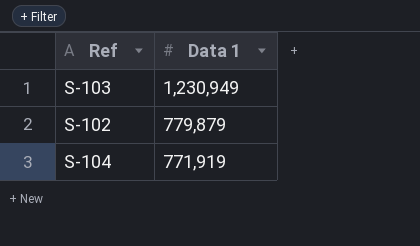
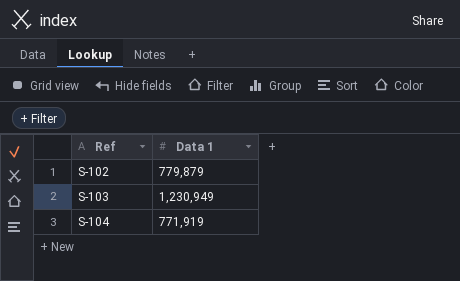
row order: Data 1 descending -> Ref ascending

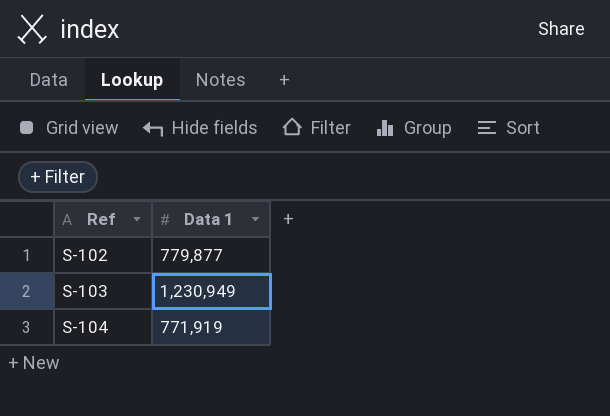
S-102 | Data 1: 779,879 -> 779,877

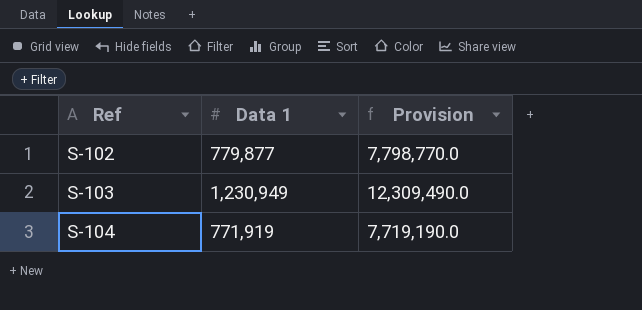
column Provision | formula: none -> [Data 1] * 10

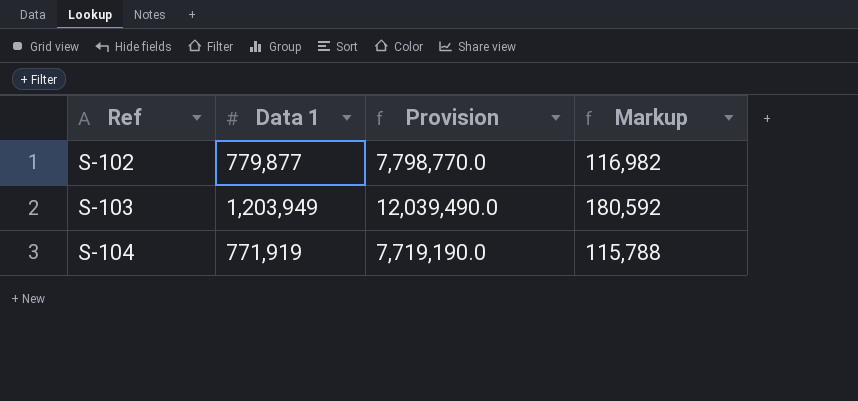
column Markup | formula: none -> [Data 1] * 0.15
S-103 | Data 1: 1,230,949 -> 1,203,949
S-103 | Provision: 12,309,490.0 -> 12,039,490.0

